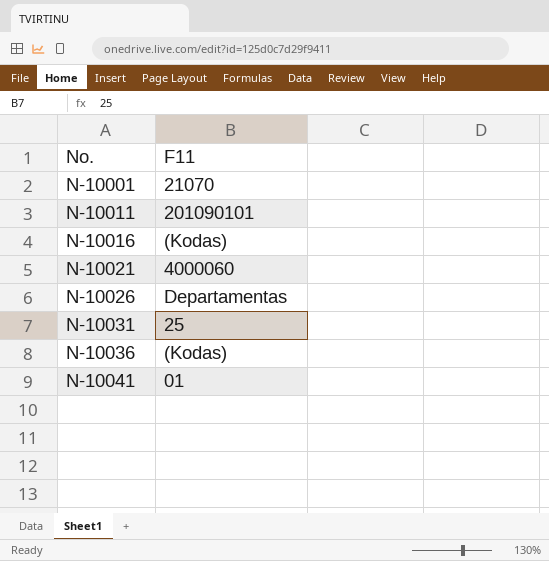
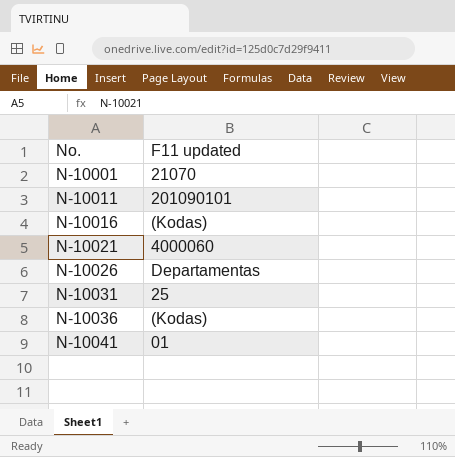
column name: F11 -> F11 updated

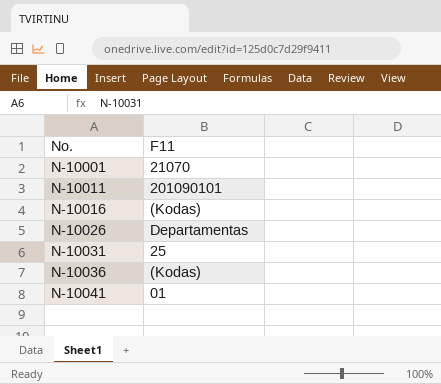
column name: F11 updated -> F11
row N-10021: 4000060 -> none

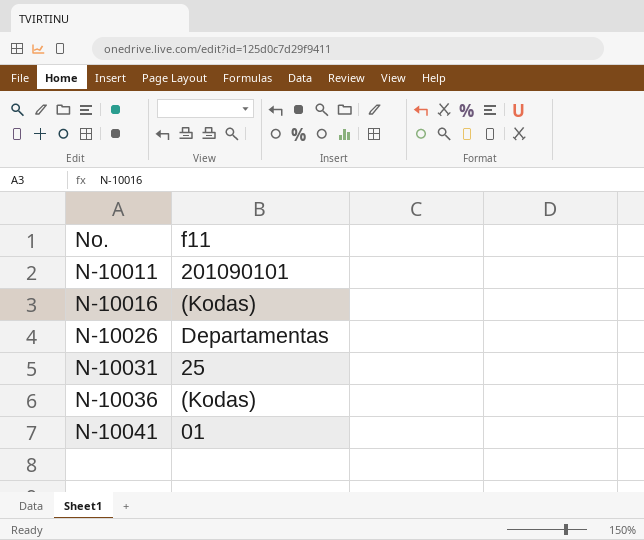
column name: F11 -> f11
row N-10001: 21070 -> none

